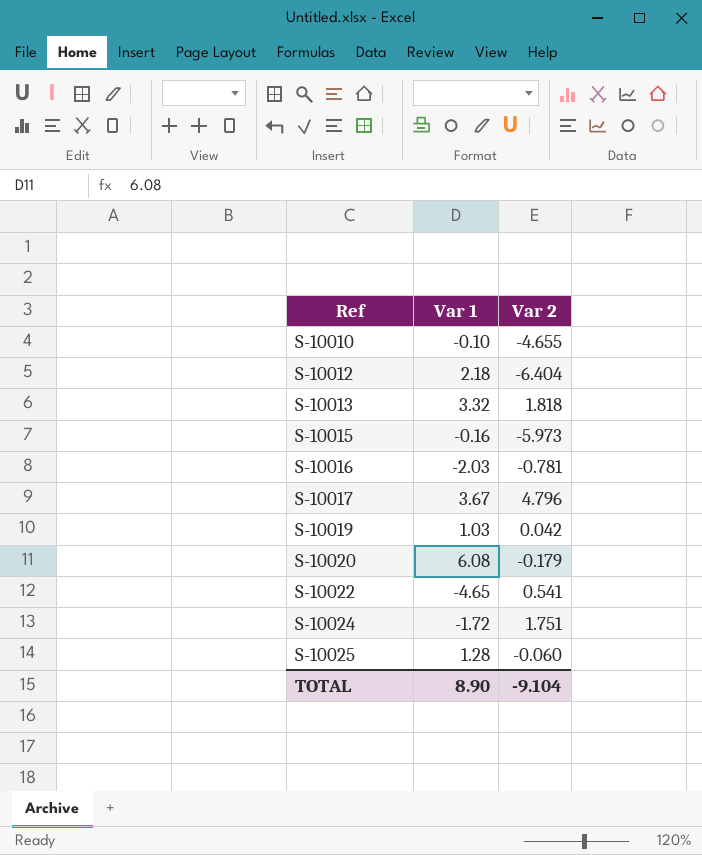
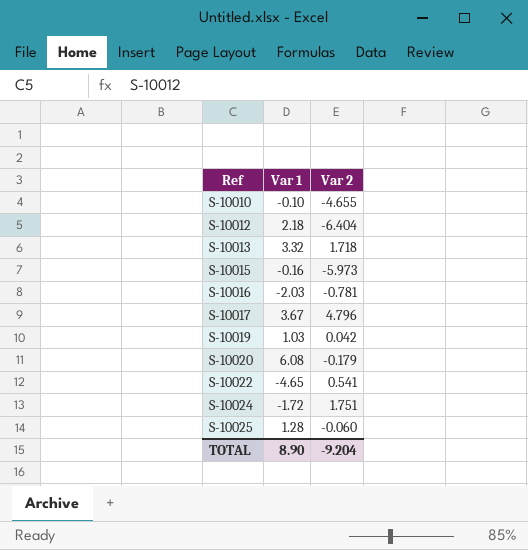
S-10013 | Var 2: 1.818 -> 1.718
TOTAL | Var 2: -9.104 -> -9.204

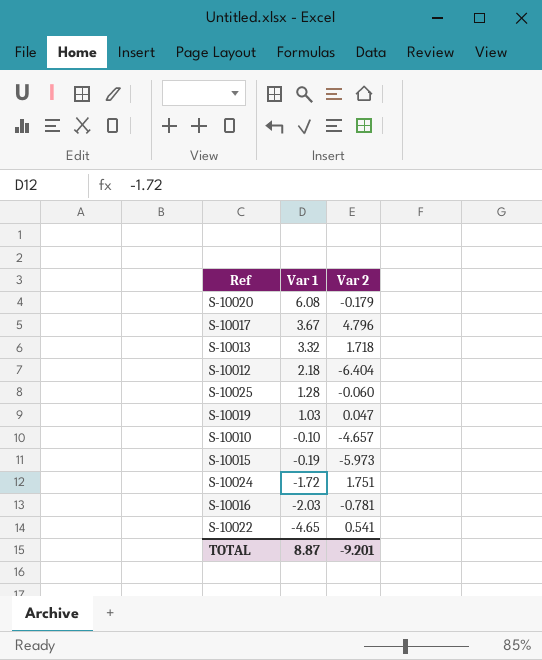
row order: Ref ascending -> Var 1 descending
S-10019 | Var 2: 0.042 -> 0.047
S-10010 | Var 2: -4.655 -> -4.657
S-10015 | Var 1: -0.16 -> -0.19
TOTAL | Var 1: 8.90 -> 8.87
TOTAL | Var 2: -9.204 -> -9.201

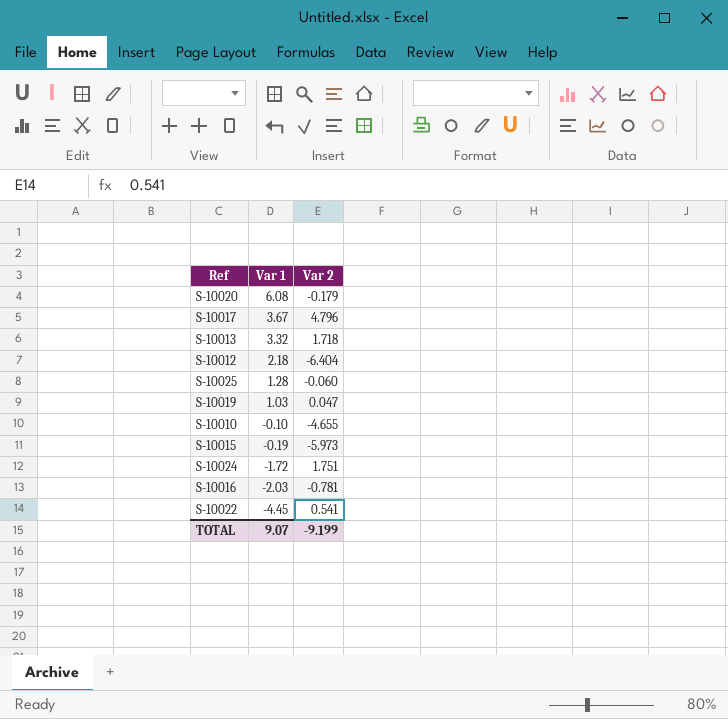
S-10010 | Var 2: -4.657 -> -4.655
S-10022 | Var 1: -4.65 -> -4.45
TOTAL | Var 1: 8.87 -> 9.07
TOTAL | Var 2: -9.201 -> -9.199

